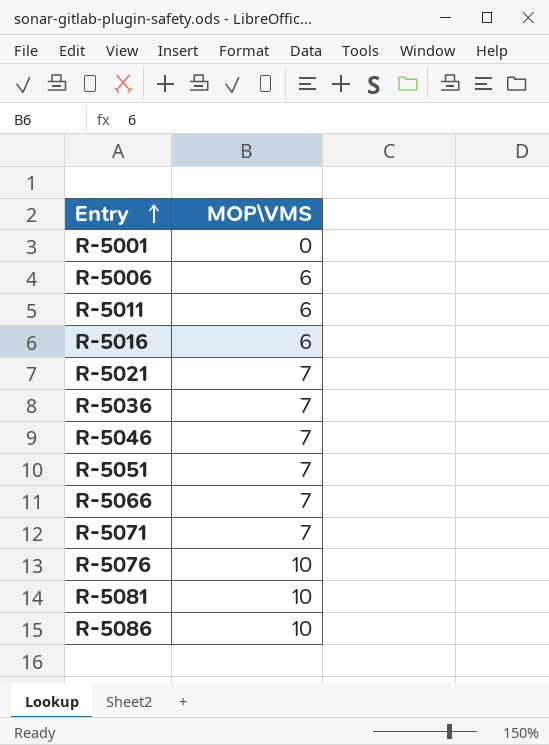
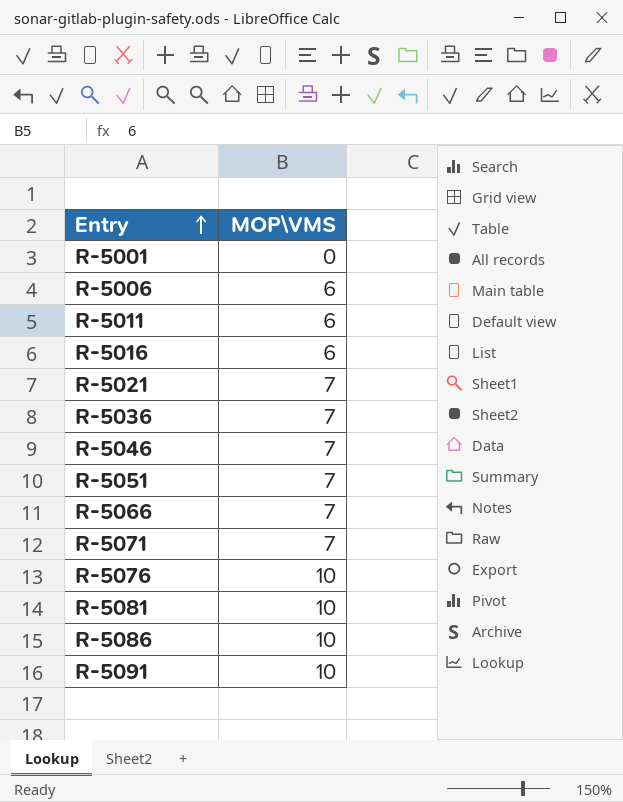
row R-5091: none -> 10

